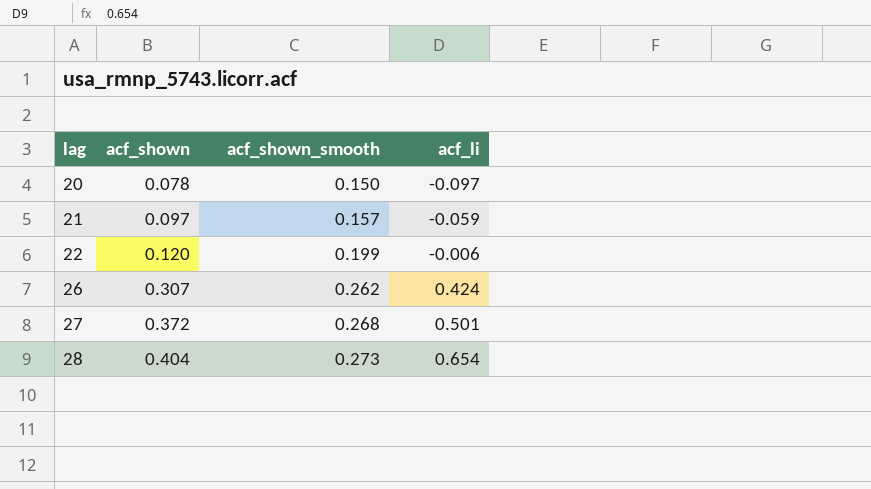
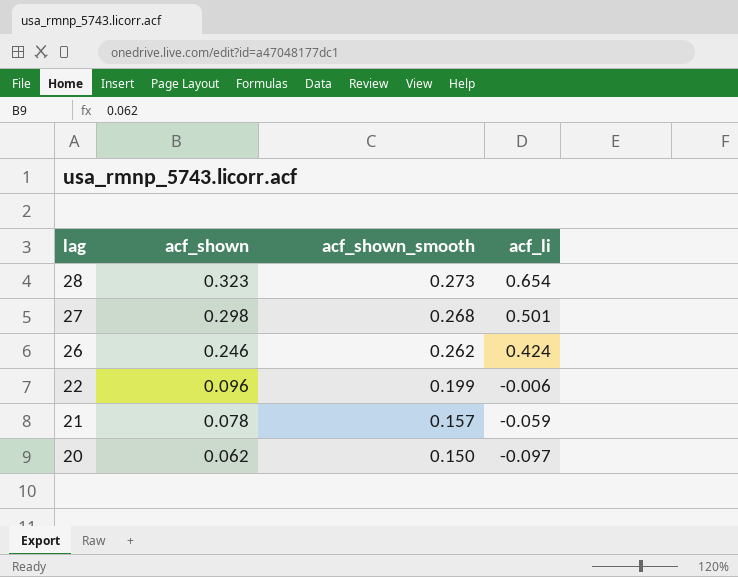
row order: lag ascending -> lag descending
28 | acf_shown: 0.404 -> 0.323
27 | acf_shown: 0.372 -> 0.298
26 | acf_shown: 0.307 -> 0.246
22 | acf_shown: 0.120 -> 0.096
21 | acf_shown: 0.097 -> 0.078
20 | acf_shown: 0.078 -> 0.062

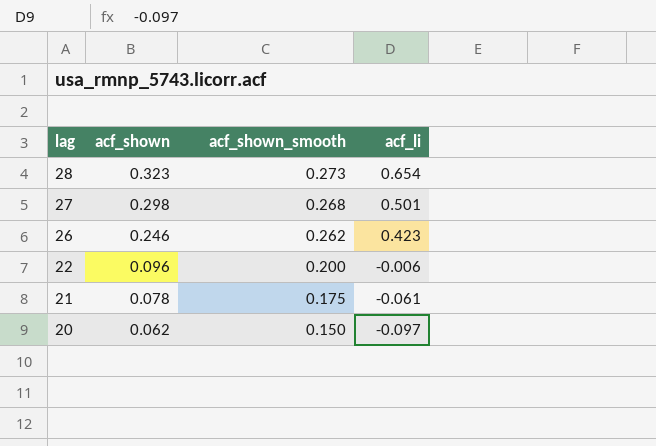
26 | acf_li: 0.424 -> 0.423
22 | acf_shown_smooth: 0.199 -> 0.200
21 | acf_shown_smooth: 0.157 -> 0.175
21 | acf_li: -0.059 -> -0.061

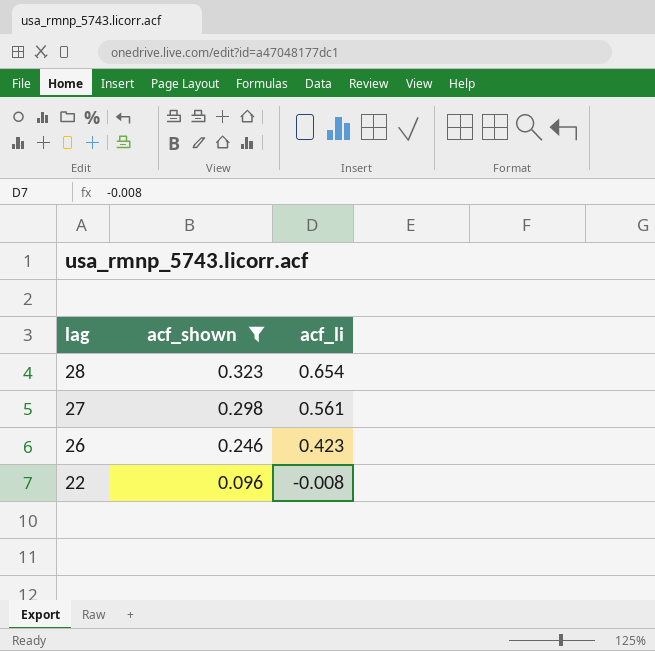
filter: none -> acf_shown >= 0.096
column acf_shown_smooth | position: 3 -> none
27 | acf_li: 0.501 -> 0.561
22 | acf_li: -0.006 -> -0.008

